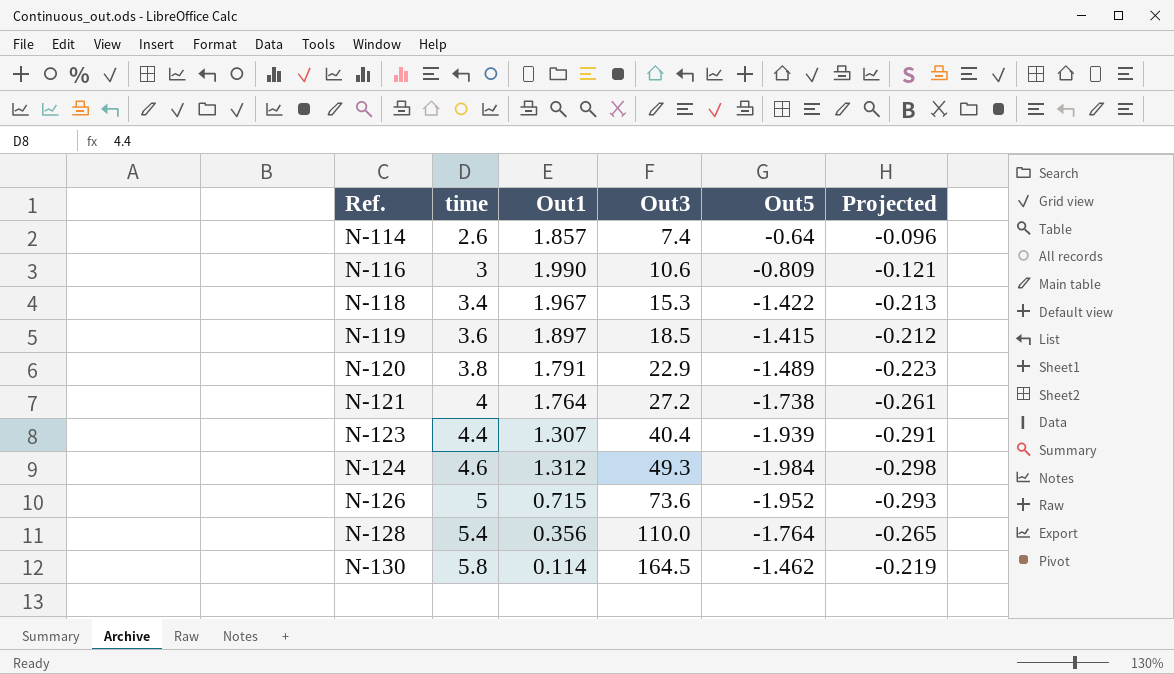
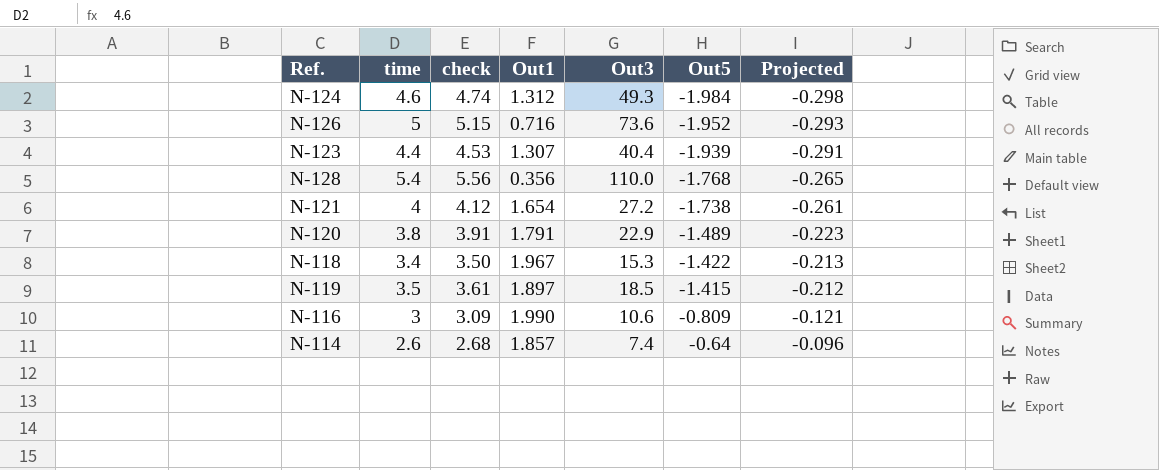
row order: Ref. ascending -> Out5 ascending
column check | formula: none -> [time] * 1.03
row N-130: 5.8 | 0.114 | 164.5 | -1.462 | -0.219 -> none
N-126 | Out1: 0.715 -> 0.716
N-128 | Out5: -1.764 -> -1.768
N-121 | Out1: 1.764 -> 1.654
N-119 | time: 3.6 -> 3.5

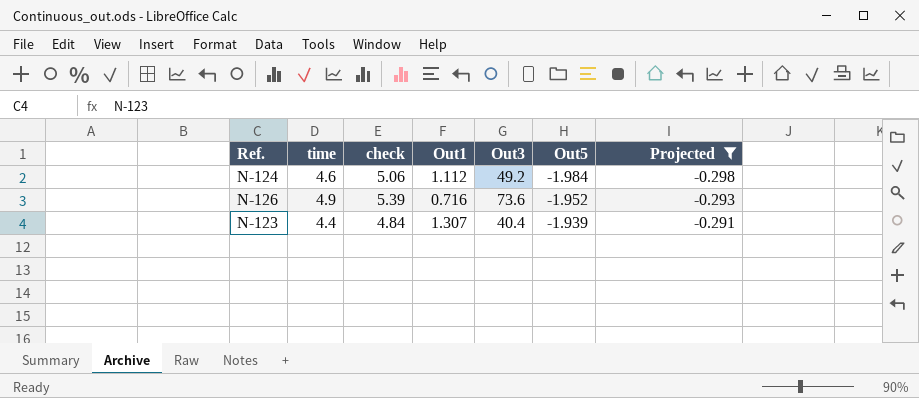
filter: none -> Projected <= -0.291
column check | formula: [time] * 1.03 -> [time] * 1.1
N-124 | Out1: 1.312 -> 1.112
N-124 | Out3: 49.3 -> 49.2
N-126 | time: 5 -> 4.9

